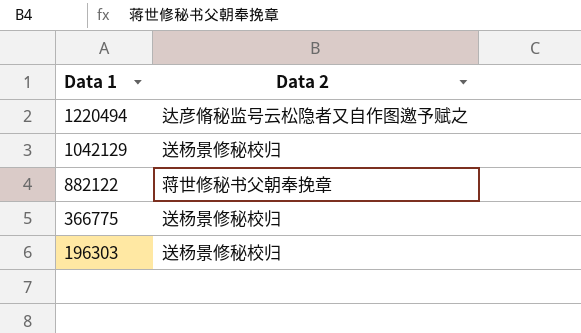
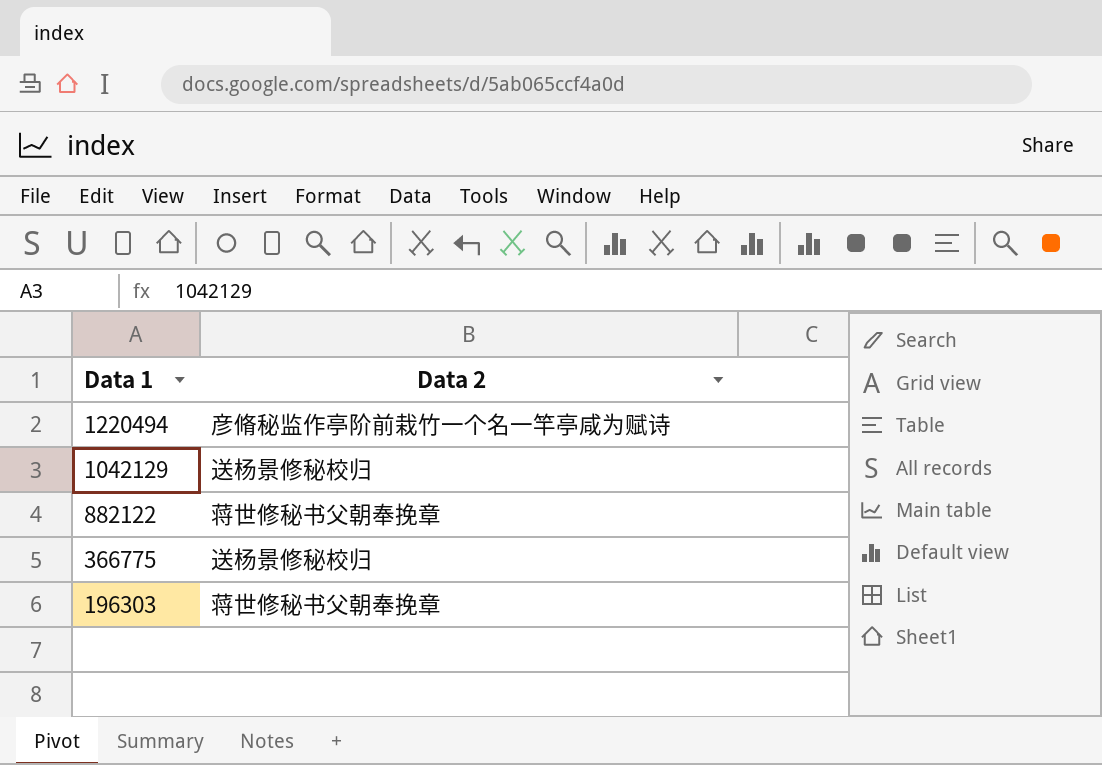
1220494 | Data 2: 达彦脩秘监号云松隐者又自作图邀予赋之 -> 彦脩秘监作亭阶前栽竹一个名一竿亭咸为赋诗
196303 | Data 2: 送杨景修秘校归 -> 蒋世修秘书父朝奉挽章

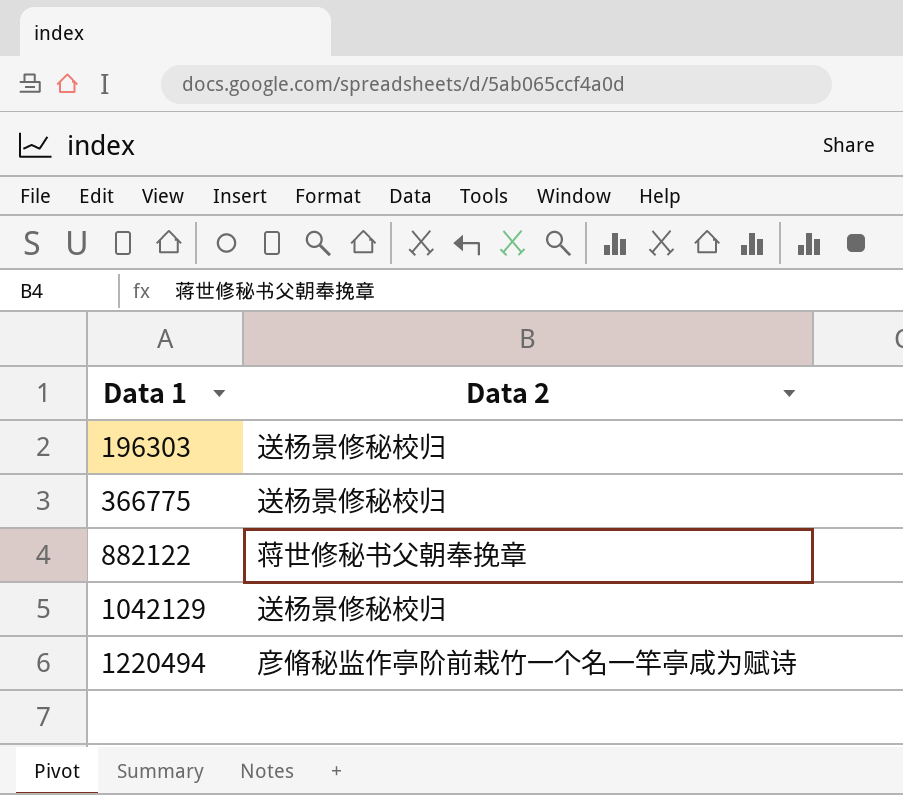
row order: Data 1 descending -> Data 1 ascending
196303 | Data 2: 蒋世修秘书父朝奉挽章 -> 送杨景修秘校归

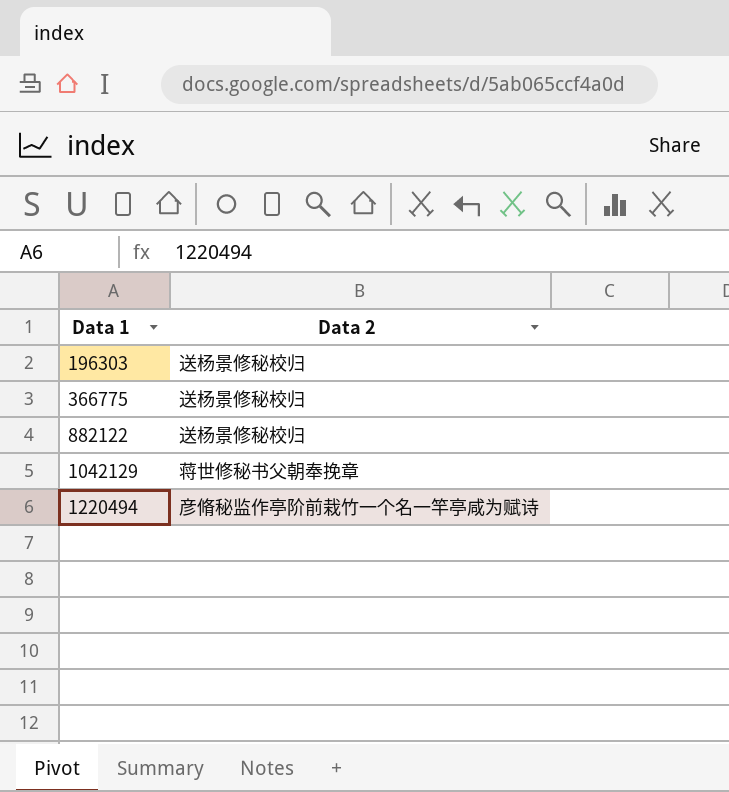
882122 | Data 2: 蒋世修秘书父朝奉挽章 -> 送杨景修秘校归
1042129 | Data 2: 送杨景修秘校归 -> 蒋世修秘书父朝奉挽章

